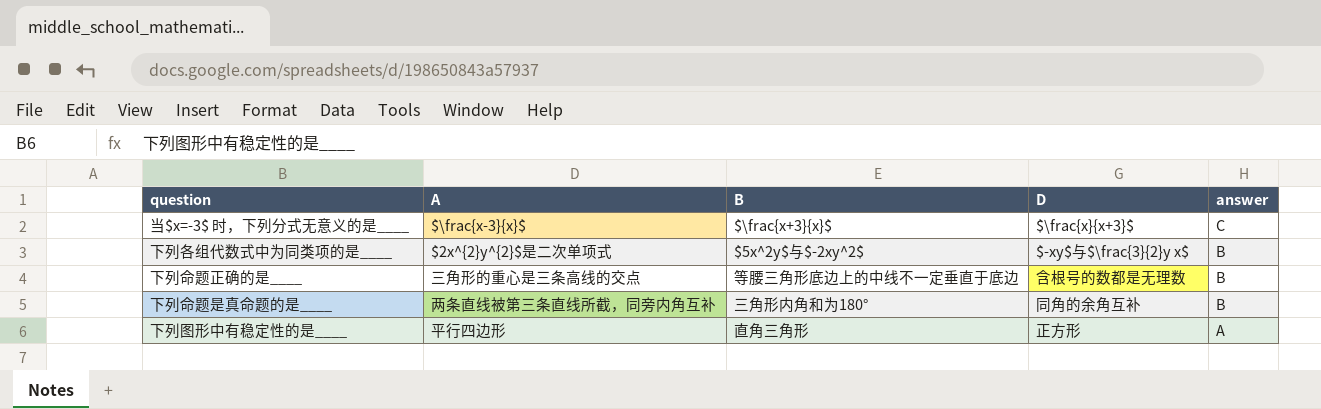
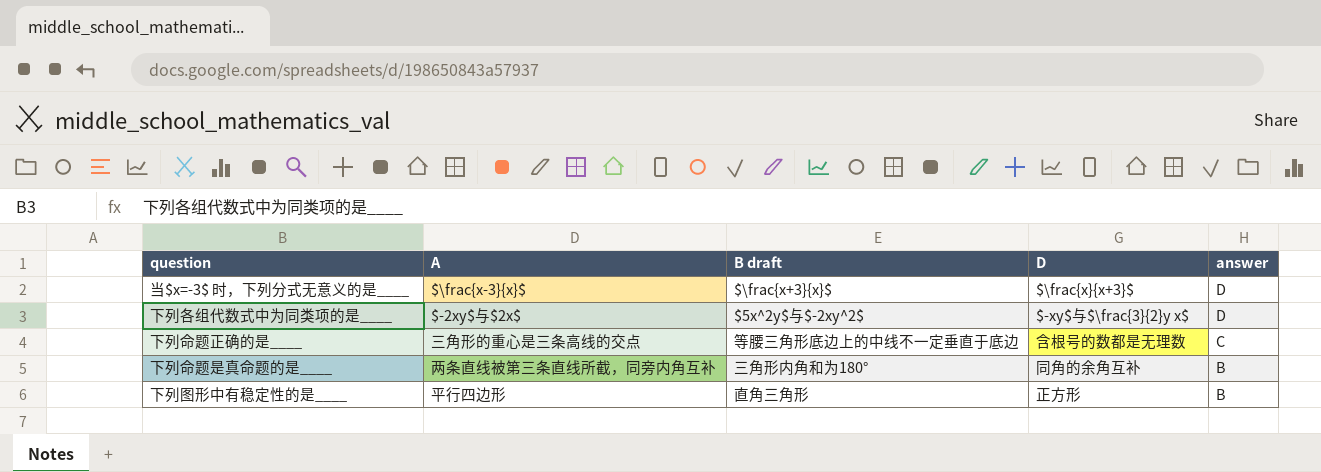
column name: B -> B draft
当$x=-3$ 时，下列分式无意义的是____ | answer: C -> D
下列各组代数式中为同类项的是____ | A: $2x^{2}y^{2}$是二次单项式 -> $-2xy$与$2x$
下列各组代数式中为同类项的是____ | answer: B -> D
下列命题正确的是____ | answer: B -> C
下列图形中有稳定性的是____ | answer: A -> B

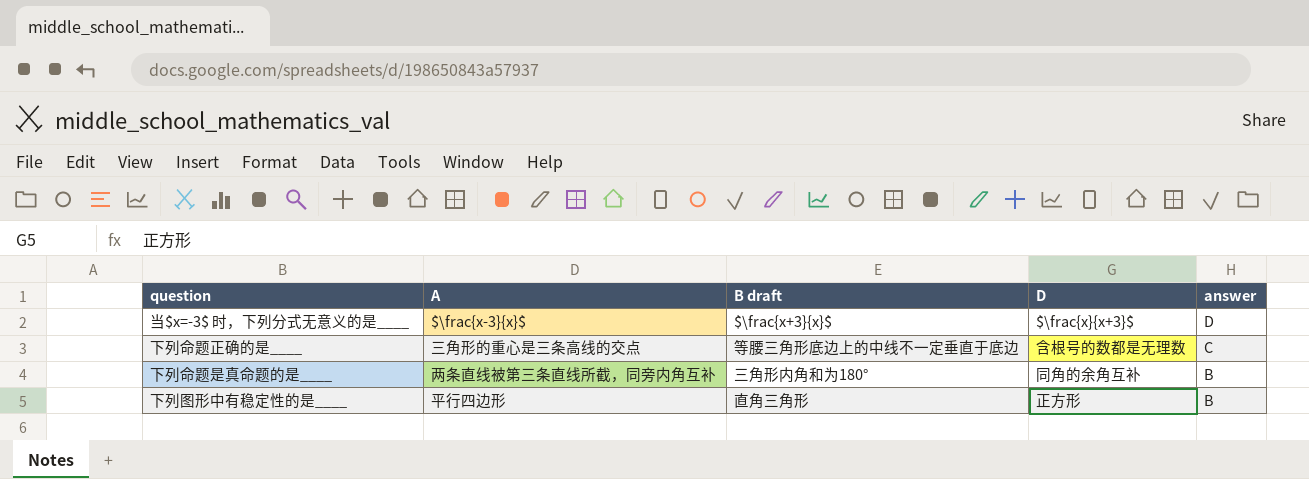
row 下列各组代数式中为同类项的是____: $-2xy$与$2x$ | $5x^2y$与$-2xy^2$ | $-xy$与$\frac{3}{2}y x$ | D -> none

